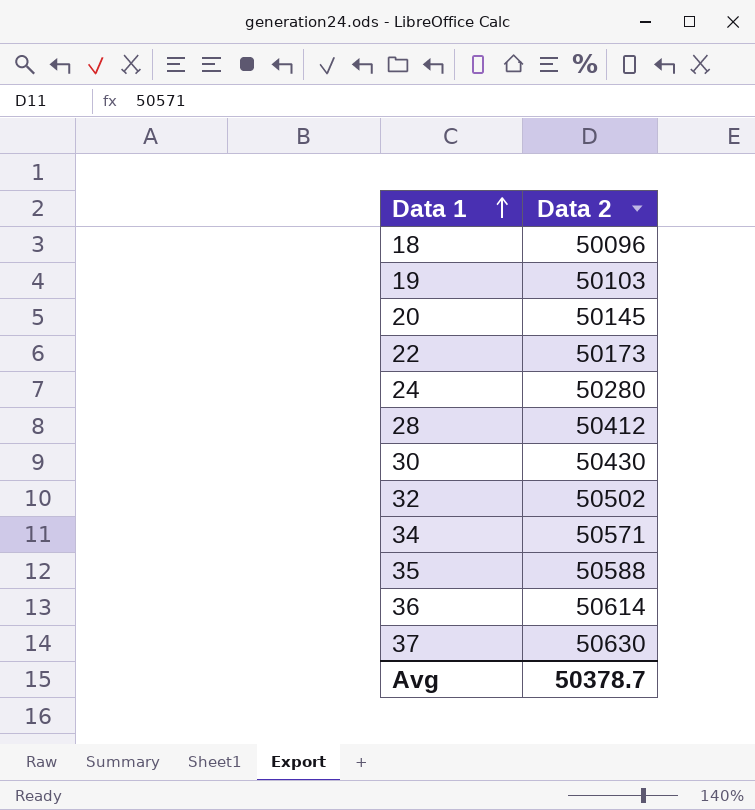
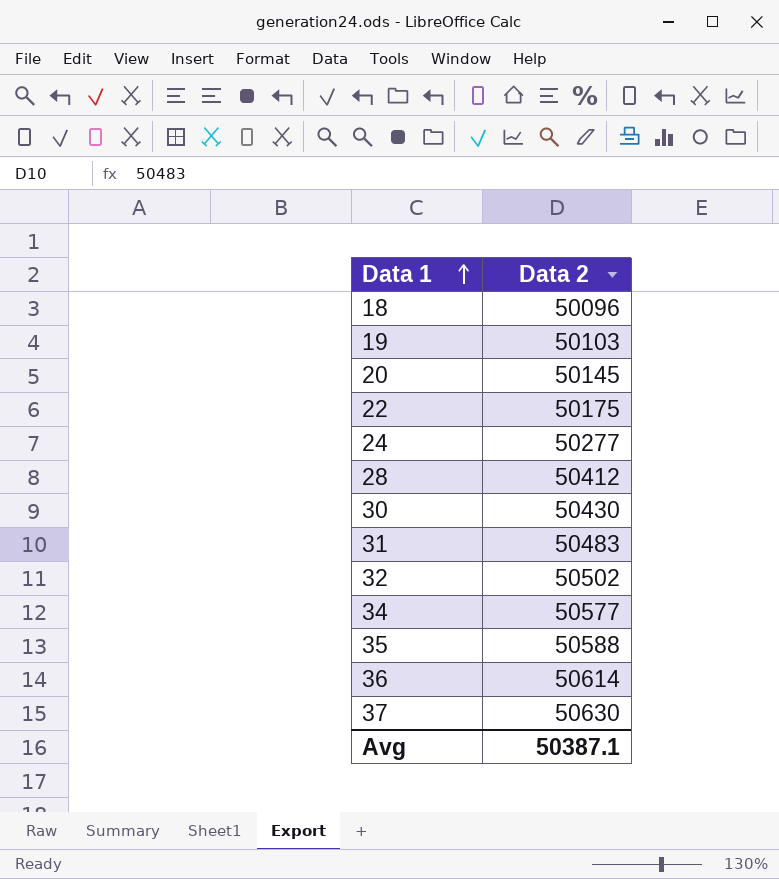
22 | Data 2: 50173 -> 50175
24 | Data 2: 50280 -> 50277
row 31: none -> 50483
34 | Data 2: 50571 -> 50577
Avg | Data 2: 50378.7 -> 50387.1

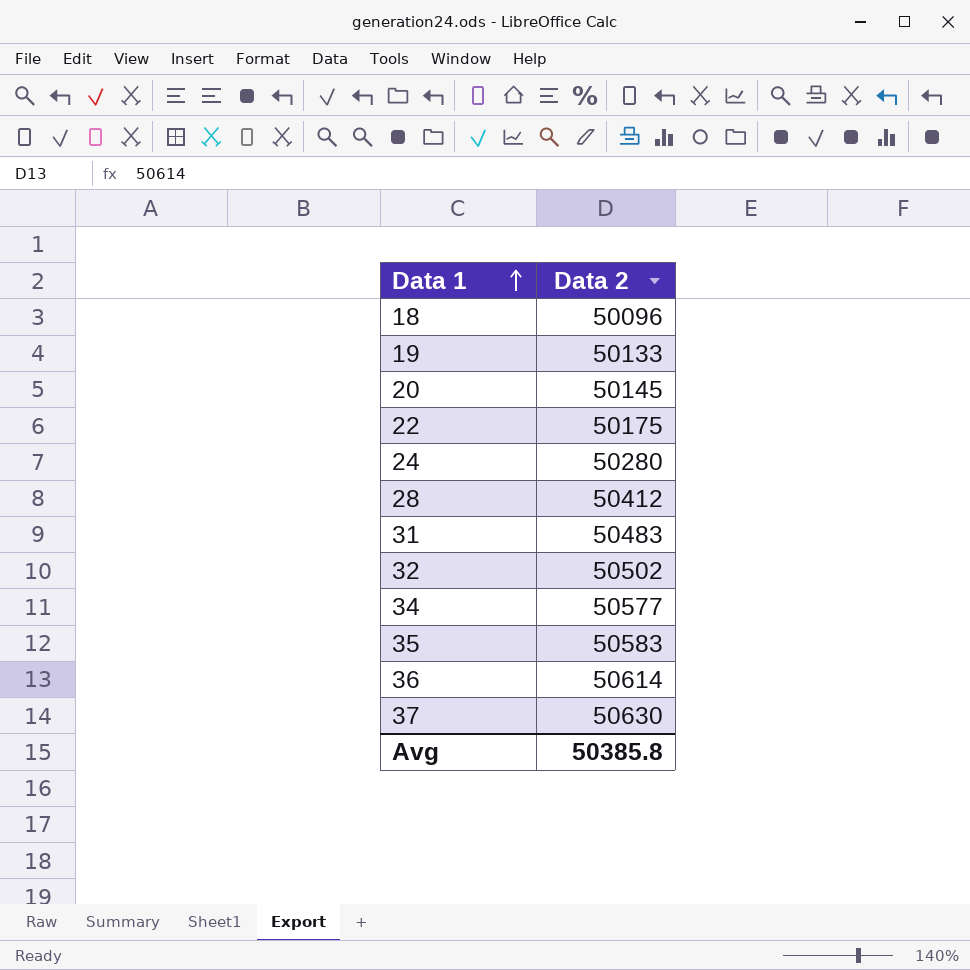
row 30: 50430 -> none
19 | Data 2: 50103 -> 50133
24 | Data 2: 50277 -> 50280
35 | Data 2: 50588 -> 50583
Avg | Data 2: 50387.1 -> 50385.8

